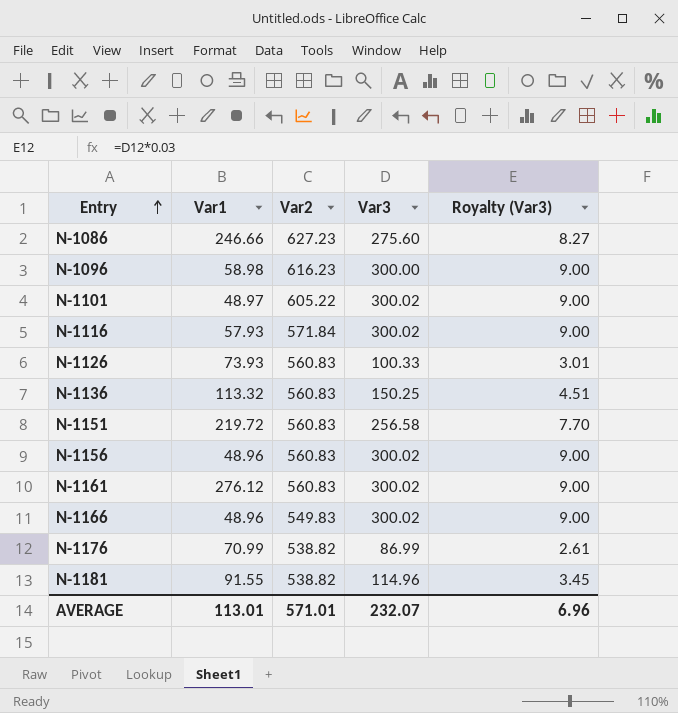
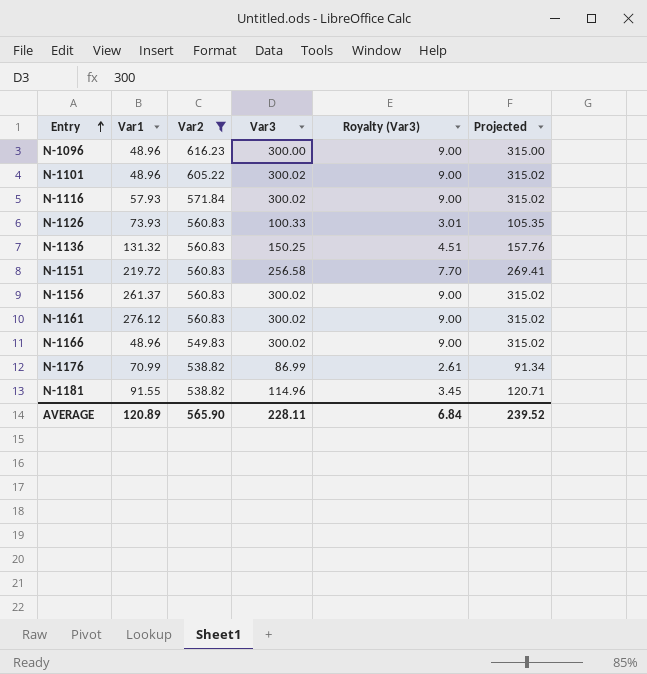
filter: none -> Var2 != 627.23
column Projected | formula: none -> [Var3] * 1.05
N-1096 | Var1: 58.98 -> 48.96
N-1101 | Var1: 48.97 -> 48.96
N-1136 | Var1: 113.32 -> 131.32
N-1156 | Var1: 48.96 -> 261.37
AVERAGE | Var1: 113.01 -> 120.89
AVERAGE | Var2: 571.01 -> 565.90
AVERAGE | Var3: 232.07 -> 228.11
AVERAGE | Royalty (Var3): 6.96 -> 6.84

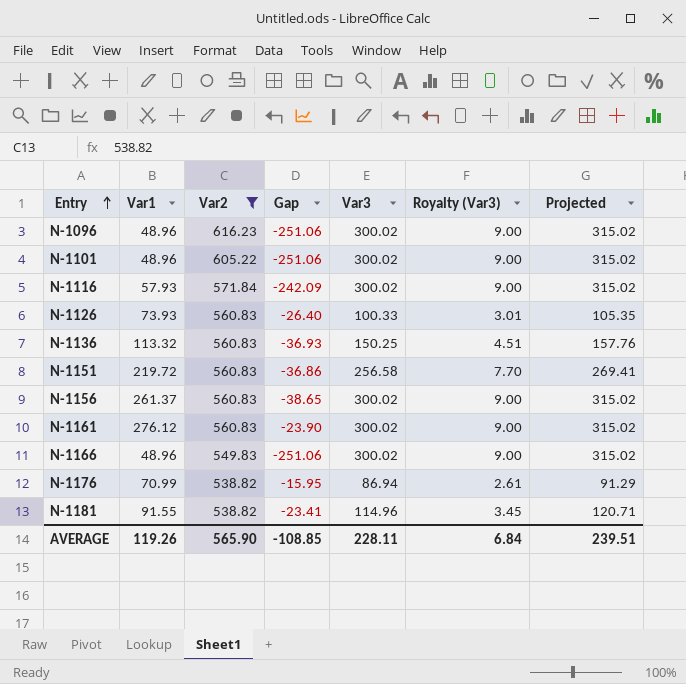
column Gap | formula: none -> [Var1] - [Var3]
N-1096 | Var3: 300.00 -> 300.02
N-1096 | Projected: 315.00 -> 315.02
N-1136 | Var1: 131.32 -> 113.32
N-1176 | Var3: 86.99 -> 86.94
N-1176 | Projected: 91.34 -> 91.29
AVERAGE | Var1: 120.89 -> 119.26
AVERAGE | Projected: 239.52 -> 239.51

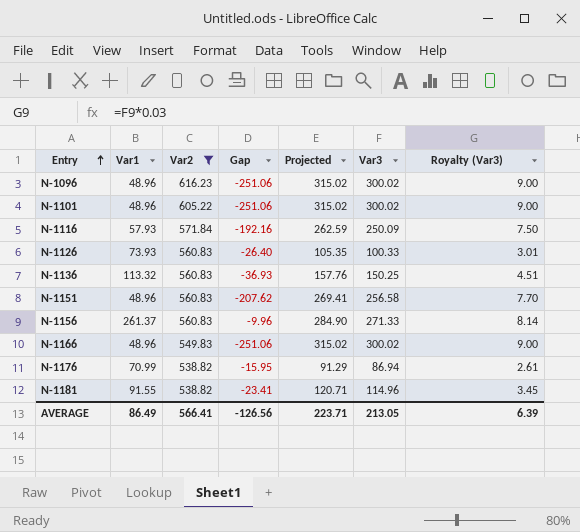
column Projected | position: 7 -> 5
row N-1161: 276.12 | 560.83 | -23.90 | 300.02 | 9.00 | 315.02 -> none
N-1116 | Gap: -242.09 -> -192.16
N-1116 | Projected: 315.02 -> 262.59
N-1116 | Var3: 300.02 -> 250.09
N-1116 | Royalty (Var3): 9.00 -> 7.50
N-1151 | Var1: 219.72 -> 48.96
N-1151 | Gap: -36.86 -> -207.62
N-1156 | Gap: -38.65 -> -9.96
N-1156 | Projected: 315.02 -> 284.90
N-1156 | Var3: 300.02 -> 271.33
N-1156 | Royalty (Var3): 9.00 -> 8.14
AVERAGE | Var1: 119.26 -> 86.49
AVERAGE | Var2: 565.90 -> 566.41
AVERAGE | Gap: -108.85 -> -126.56
AVERAGE | Projected: 239.51 -> 223.71
AVERAGE | Var3: 228.11 -> 213.05
AVERAGE | Royalty (Var3): 6.84 -> 6.39

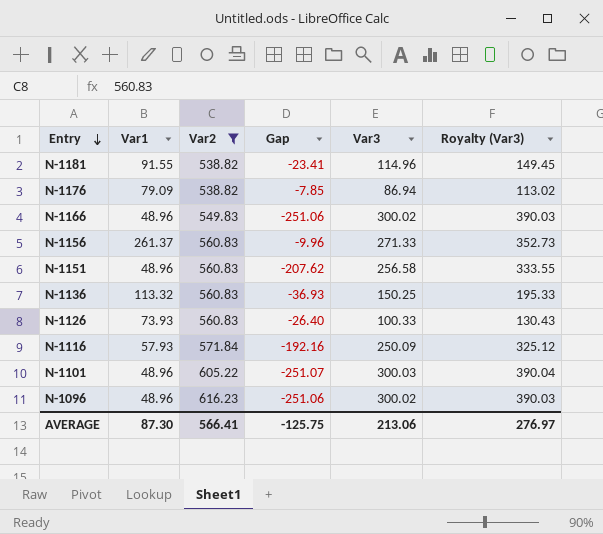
row order: Entry ascending -> Entry descending
column Projected | formula: [Var3] * 1.05 -> none
column Royalty (Var3) | formula: [Var3] * 0.03 -> [Var3] * 1.3
N-1176 | Var1: 70.99 -> 79.09
N-1176 | Gap: -15.95 -> -7.85
N-1101 | Gap: -251.06 -> -251.07
N-1101 | Var3: 300.02 -> 300.03
AVERAGE | Var1: 86.49 -> 87.30
AVERAGE | Gap: -126.56 -> -125.75
AVERAGE | Var3: 213.05 -> 213.06
AVERAGE | Royalty (Var3): 6.39 -> 276.97

